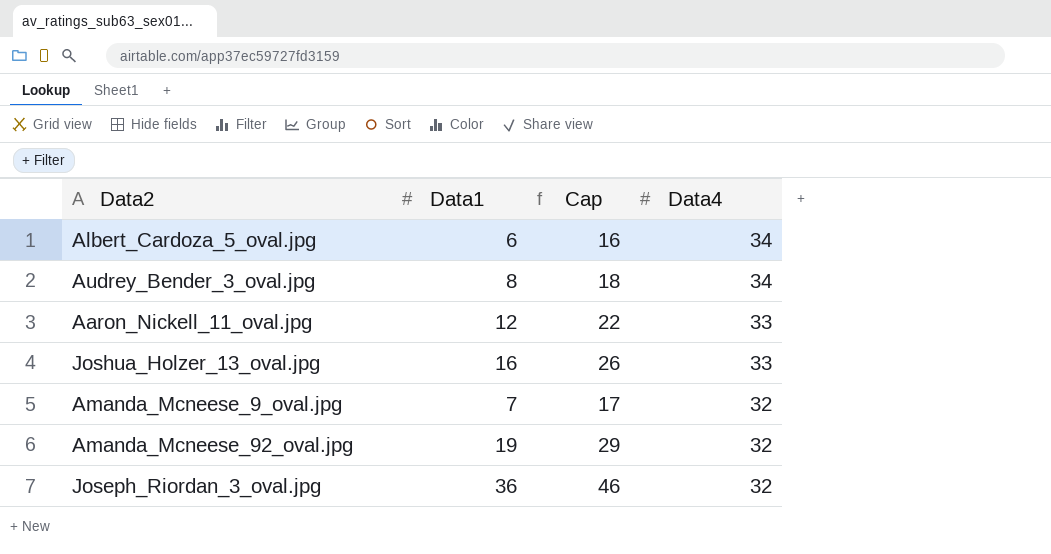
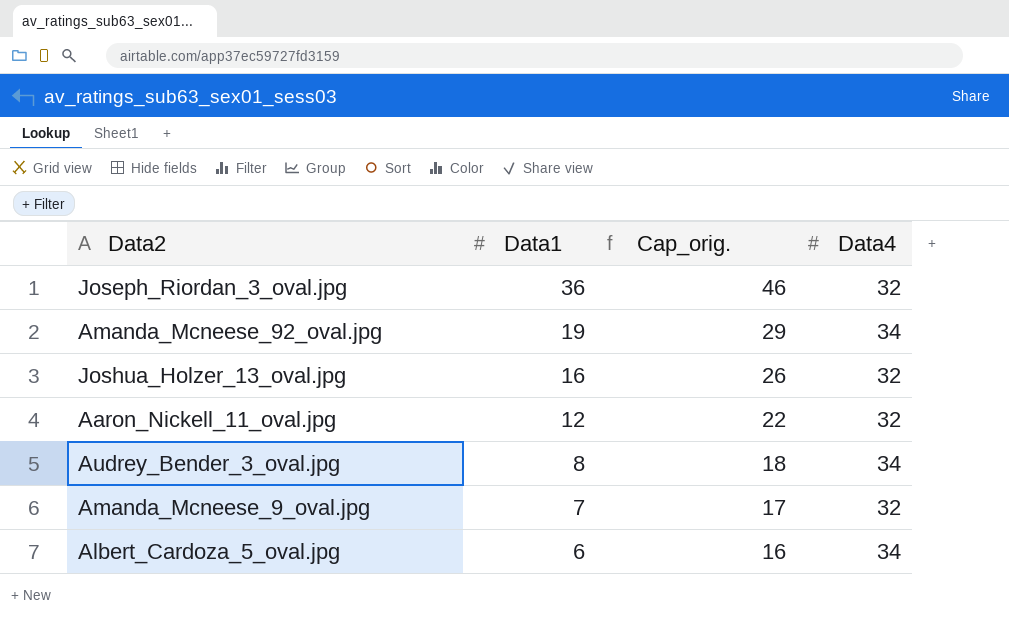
row order: Data4 descending -> Data1 descending
column name: Cap -> Cap_orig.
Amanda_Mcneese_92_oval.jpg | Data4: 32 -> 34
Joshua_Holzer_13_oval.jpg | Data4: 33 -> 32
Aaron_Nickell_11_oval.jpg | Data4: 33 -> 32

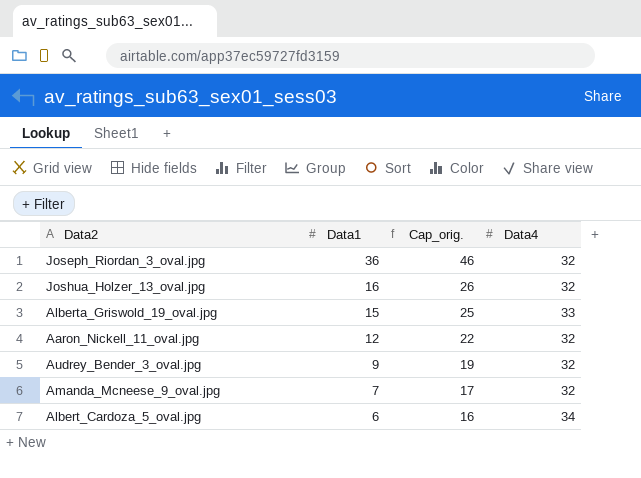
row Amanda_Mcneese_92_oval.jpg: 19 | 29 | 34 -> none
row Alberta_Griswold_19_oval.jpg: none -> 15 | 25 | 33
Audrey_Bender_3_oval.jpg | Data1: 8 -> 9
Audrey_Bender_3_oval.jpg | Cap_orig.: 18 -> 19
Audrey_Bender_3_oval.jpg | Data4: 34 -> 32

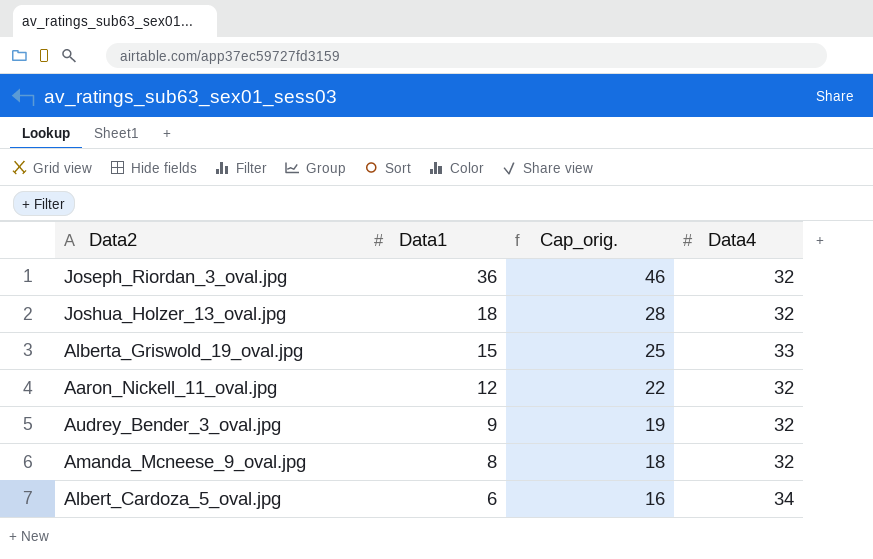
Joshua_Holzer_13_oval.jpg | Data1: 16 -> 18
Joshua_Holzer_13_oval.jpg | Cap_orig.: 26 -> 28
Amanda_Mcneese_9_oval.jpg | Data1: 7 -> 8
Amanda_Mcneese_9_oval.jpg | Cap_orig.: 17 -> 18

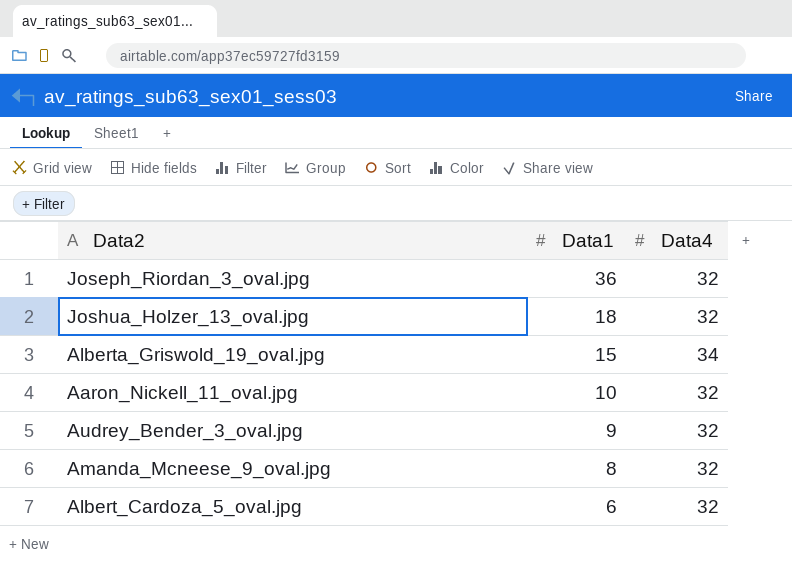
column Cap_orig. | formula: [Data1] + 10 -> none
Alberta_Griswold_19_oval.jpg | Data4: 33 -> 34
Aaron_Nickell_11_oval.jpg | Data1: 12 -> 10
Albert_Cardoza_5_oval.jpg | Data4: 34 -> 32

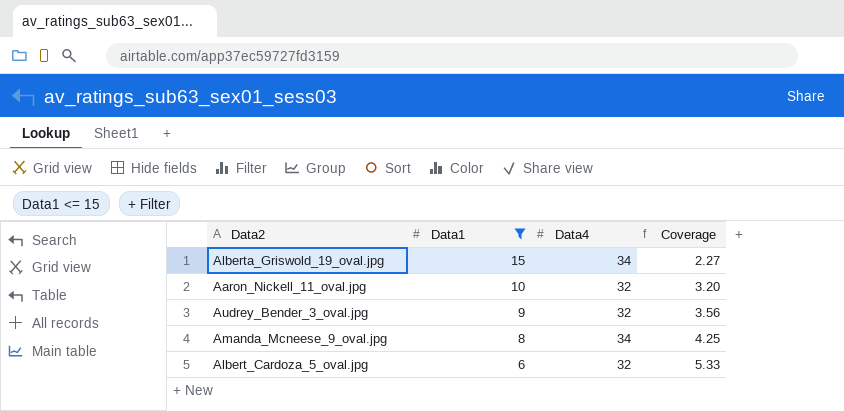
filter: none -> Data1 <= 15
column Coverage | formula: none -> [Data4] / [Data1]
Amanda_Mcneese_9_oval.jpg | Data4: 32 -> 34

